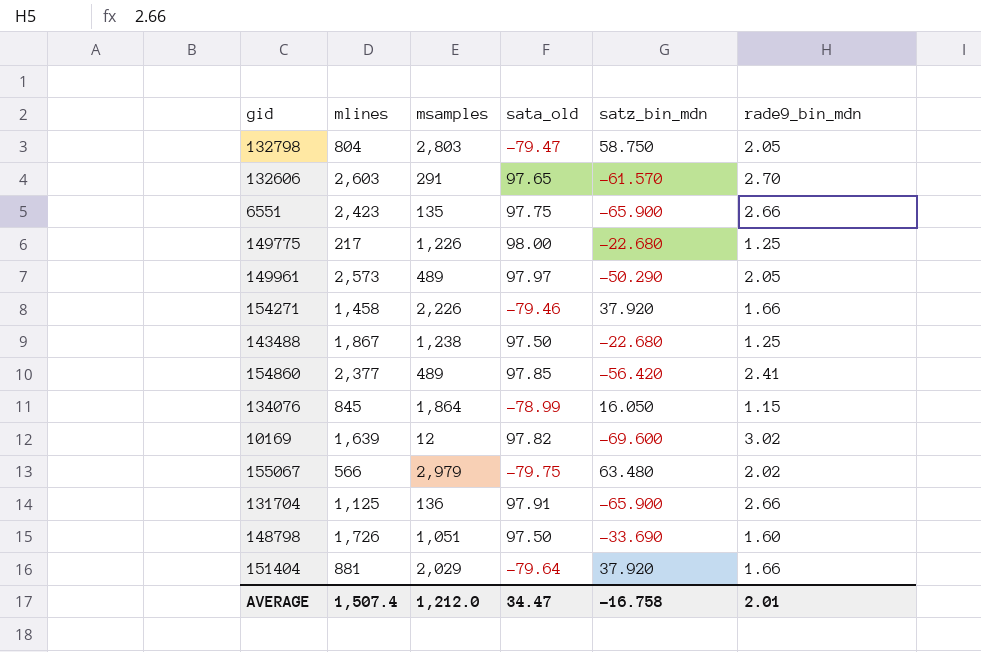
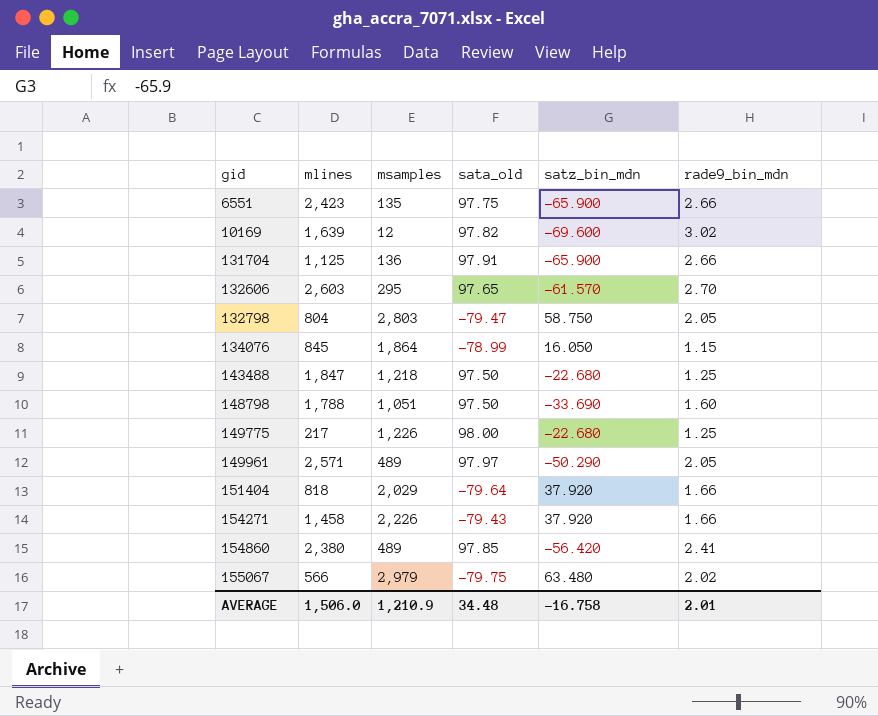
row order: none -> gid ascending
132606 | msamples: 291 -> 295
143488 | mlines: 1,867 -> 1,847
143488 | msamples: 1,238 -> 1,218
148798 | mlines: 1,726 -> 1,788
149961 | mlines: 2,573 -> 2,571
151404 | mlines: 881 -> 818
154271 | sata_old: -79.46 -> -79.43
154860 | mlines: 2,377 -> 2,380
AVERAGE | mlines: 1,507.4 -> 1,506.0
AVERAGE | msamples: 1,212.0 -> 1,210.9
AVERAGE | sata_old: 34.47 -> 34.48

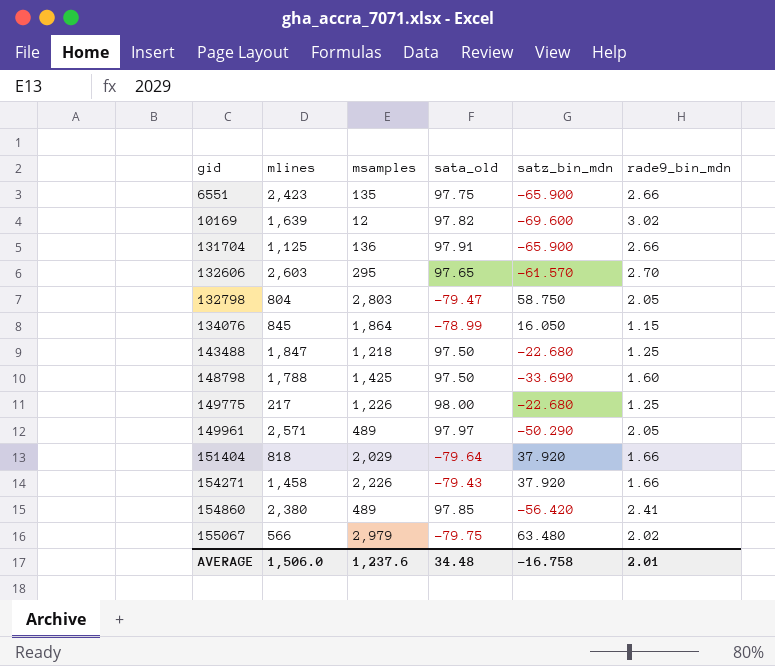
148798 | msamples: 1,051 -> 1,425
AVERAGE | msamples: 1,210.9 -> 1,237.6

